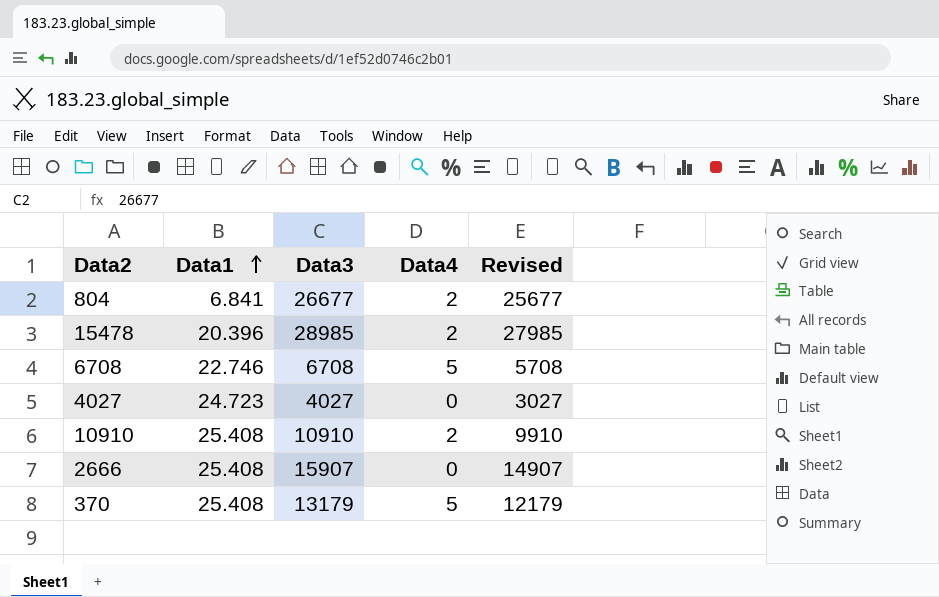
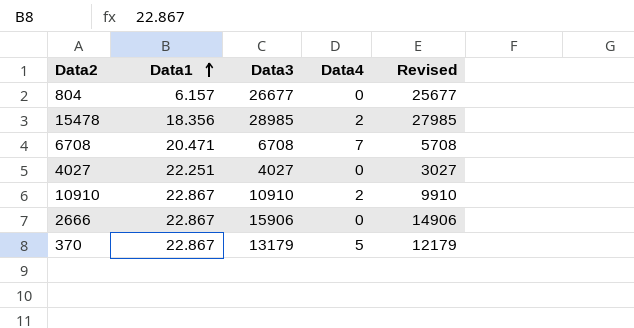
804 | Data1: 6.841 -> 6.157
804 | Data4: 2 -> 0
15478 | Data1: 20.396 -> 18.356
6708 | Data1: 22.746 -> 20.471
6708 | Data4: 5 -> 7
4027 | Data1: 24.723 -> 22.251
10910 | Data1: 25.408 -> 22.867
2666 | Data1: 25.408 -> 22.867
2666 | Data3: 15907 -> 15906
2666 | Revised: 14907 -> 14906
370 | Data1: 25.408 -> 22.867

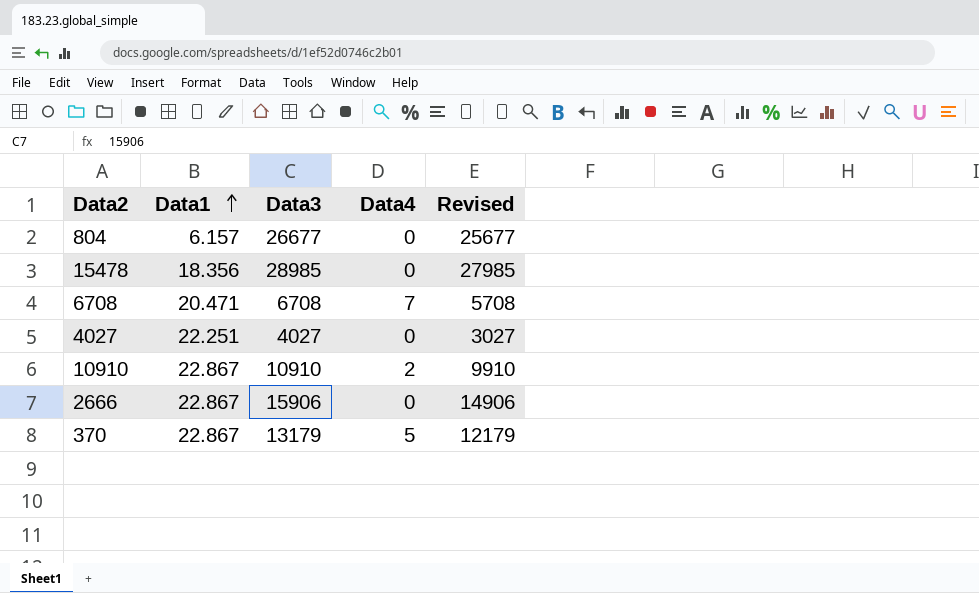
15478 | Data4: 2 -> 0

